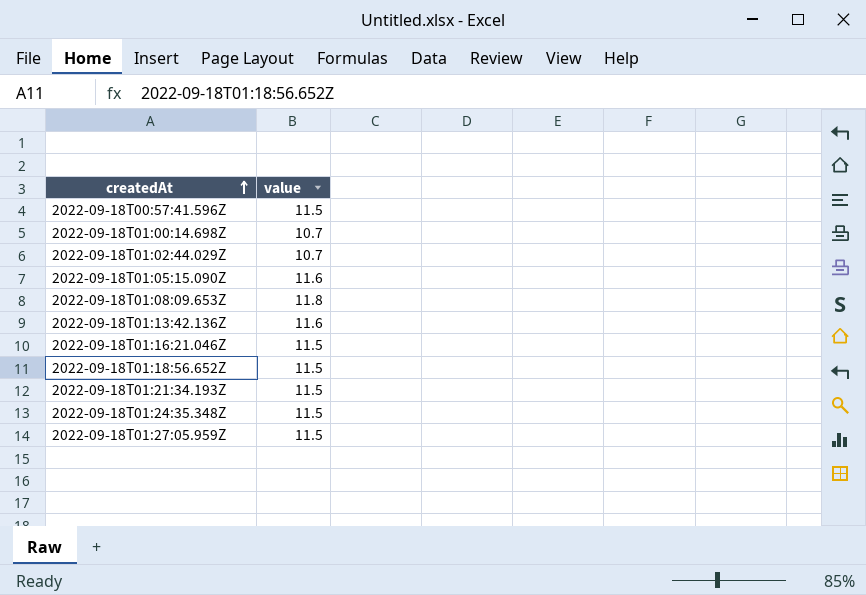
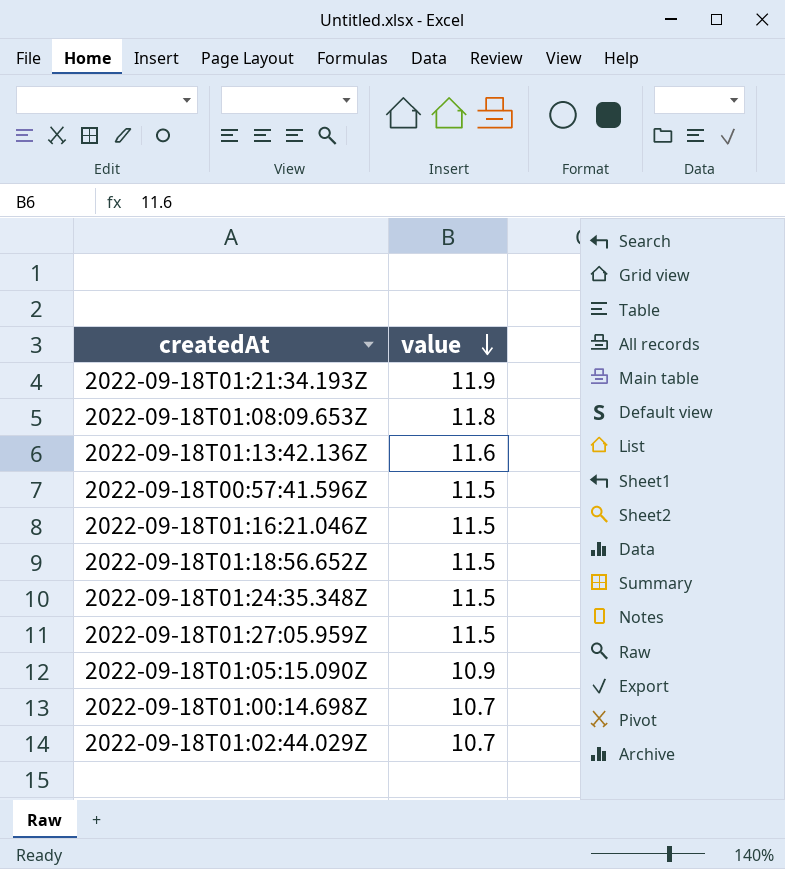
row order: createdAt ascending -> value descending
2022-09-18T01:21:34.193Z | value: 11.5 -> 11.9
2022-09-18T01:05:15.090Z | value: 11.6 -> 10.9

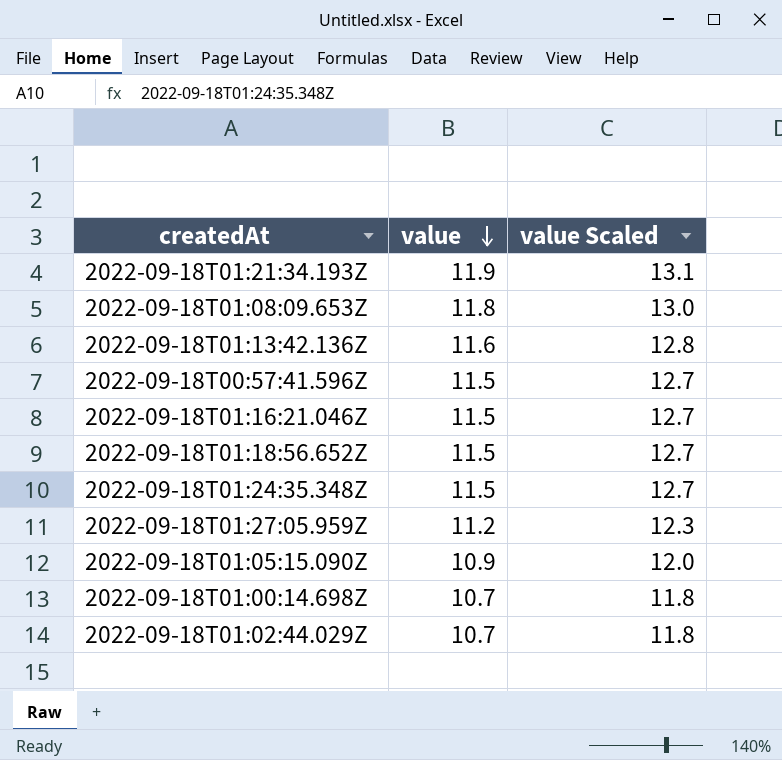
column value Scaled | formula: none -> [value] * 1.1
2022-09-18T01:27:05.959Z | value: 11.5 -> 11.2

